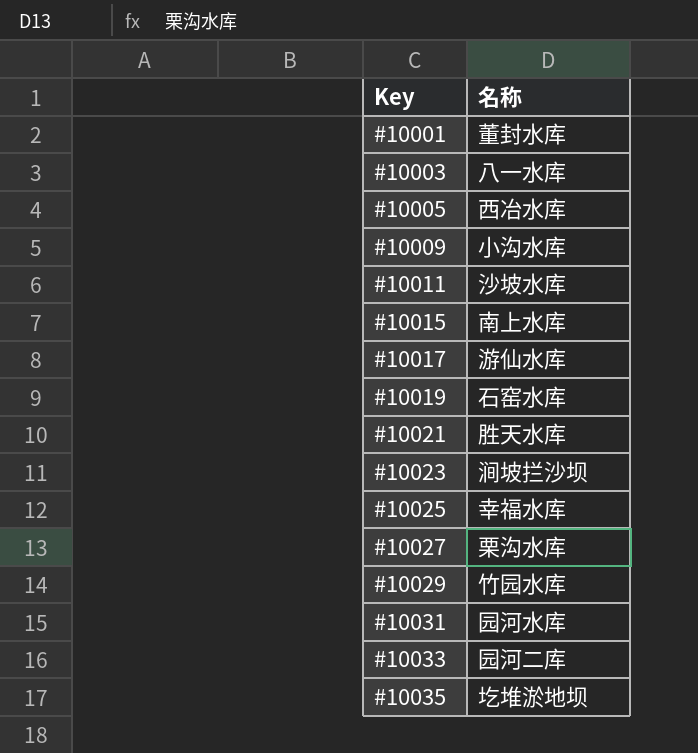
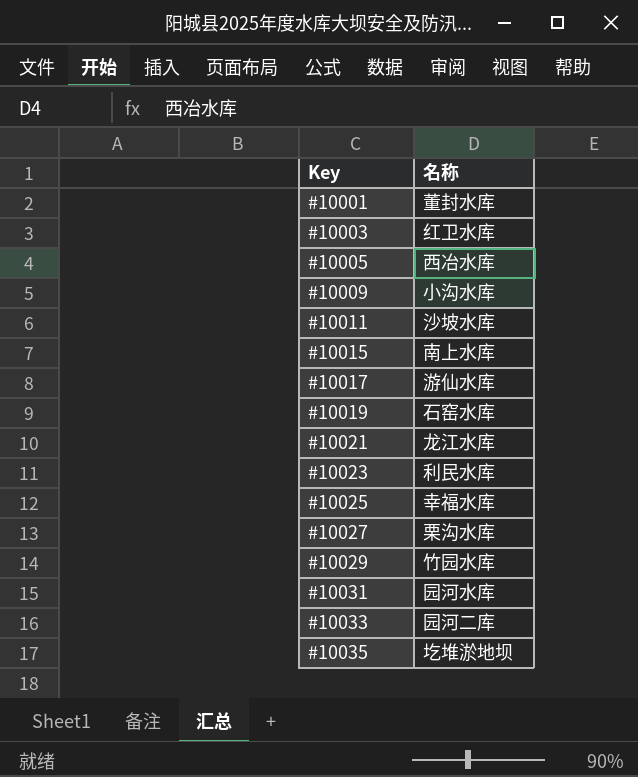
#10003 | 名称: 八一水库 -> 红卫水库
#10021 | 名称: 胜天水库 -> 龙江水库
#10023 | 名称: 涧坡拦沙坝 -> 利民水库

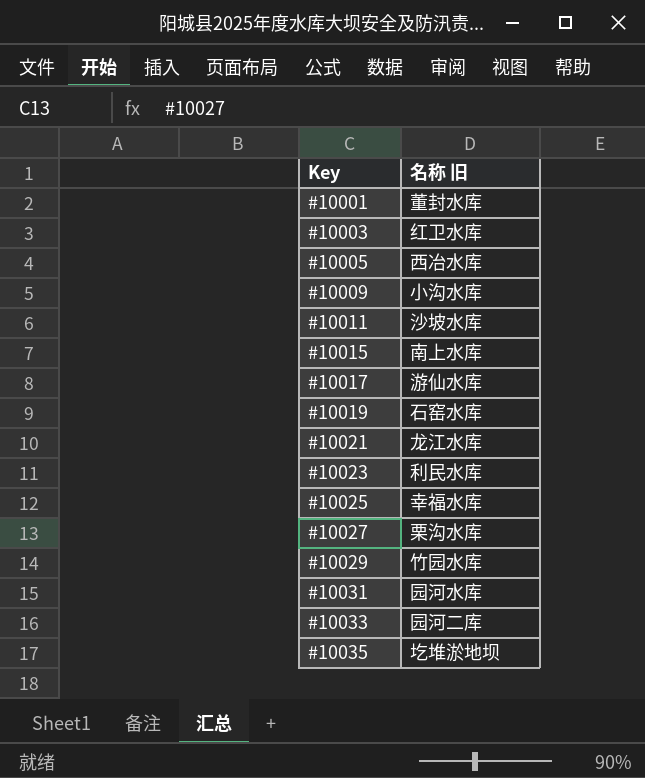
column name: 名称 -> 名称 旧

